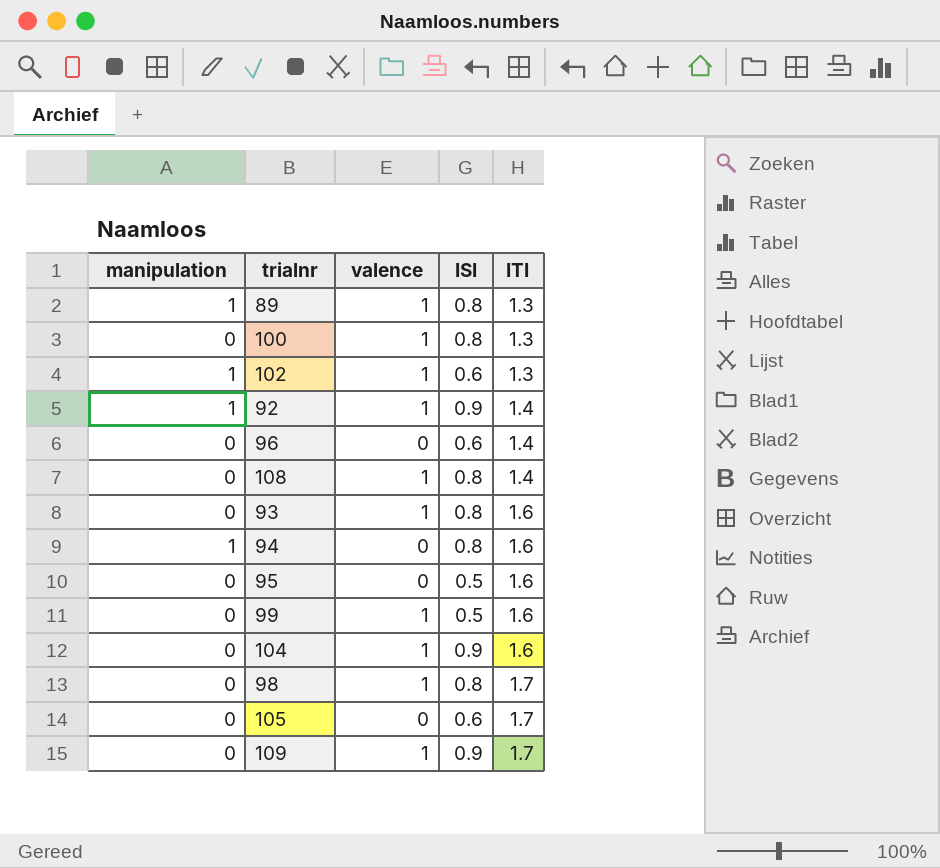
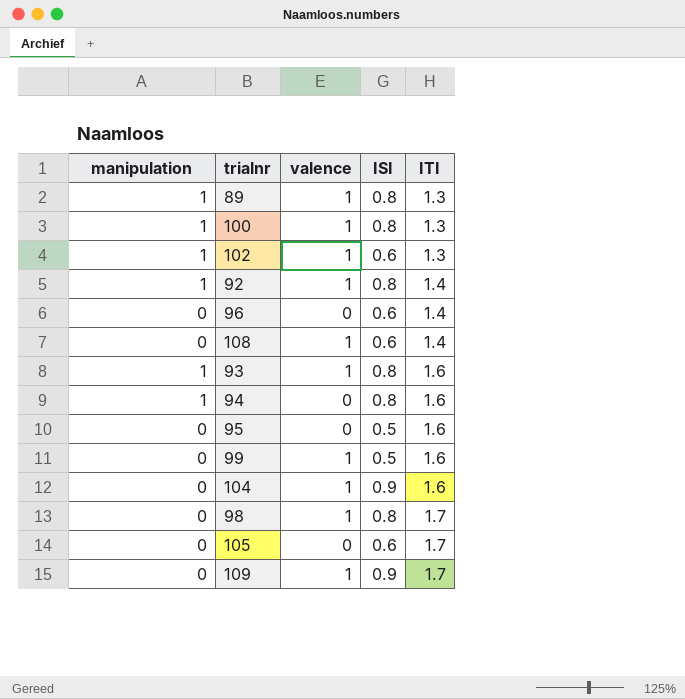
100 | manipulation: 0 -> 1
92 | ISI: 0.9 -> 0.8
108 | ISI: 0.8 -> 0.6
93 | manipulation: 0 -> 1

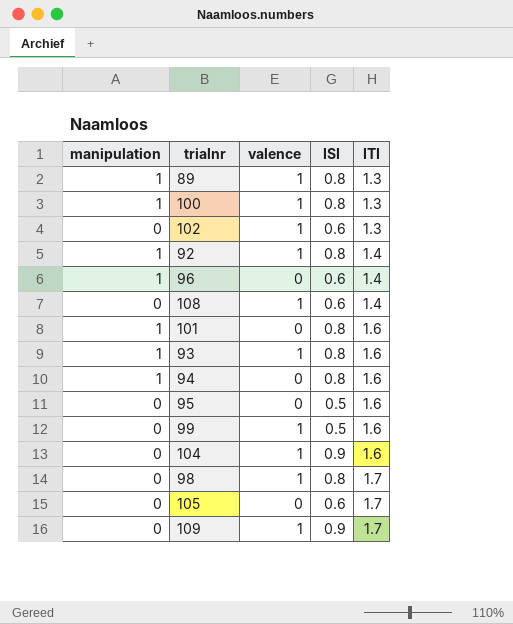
102 | manipulation: 1 -> 0
96 | manipulation: 0 -> 1
row 101: none -> 1 | 0 | 0.8 | 1.6

